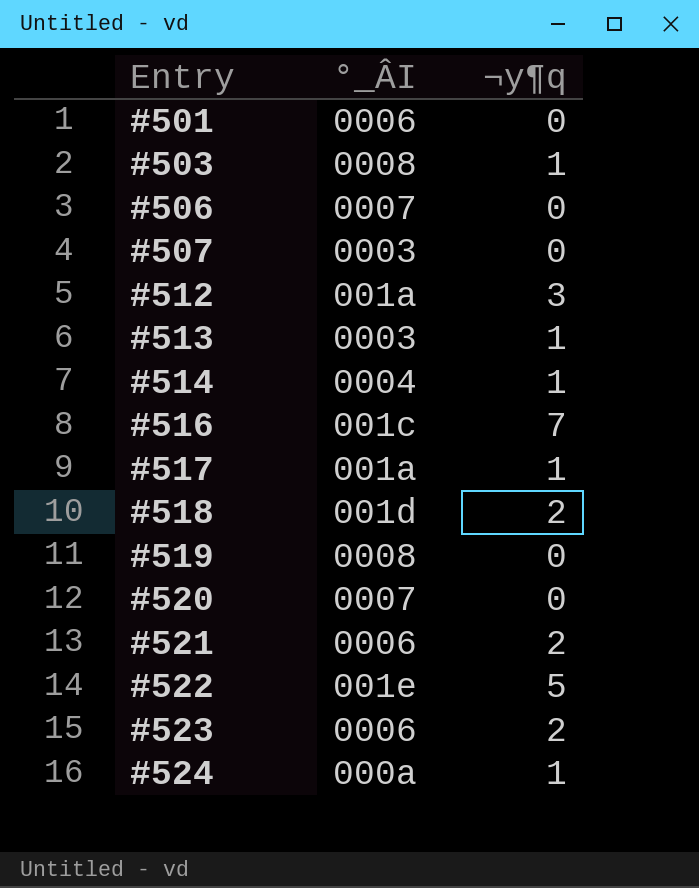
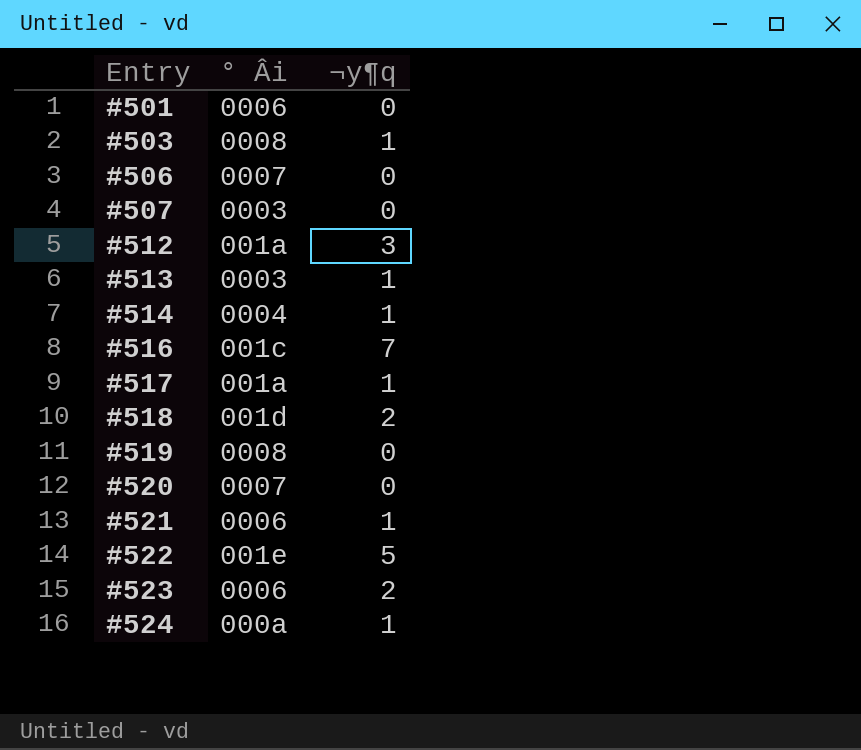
column name: °_ÂI -> ° Âi
#521 | ¬y¶q: 2 -> 1

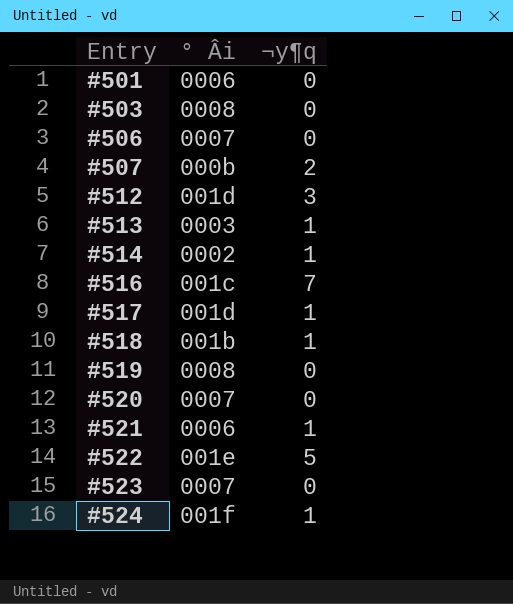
#503 | ¬y¶q: 1 -> 0
#507 | ° Âi: 0003 -> 000b
#507 | ¬y¶q: 0 -> 2
#512 | ° Âi: 001a -> 001d
#514 | ° Âi: 0004 -> 0002
#517 | ° Âi: 001a -> 001d
#518 | ° Âi: 001d -> 001b
#518 | ¬y¶q: 2 -> 1
#523 | ° Âi: 0006 -> 0007
#523 | ¬y¶q: 2 -> 0
#524 | ° Âi: 000a -> 001f

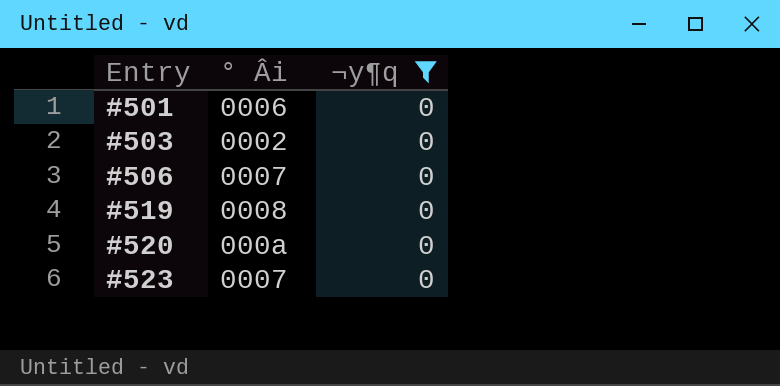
filter: none -> ¬y¶q = 0
#503 | ° Âi: 0008 -> 0002
#520 | ° Âi: 0007 -> 000a

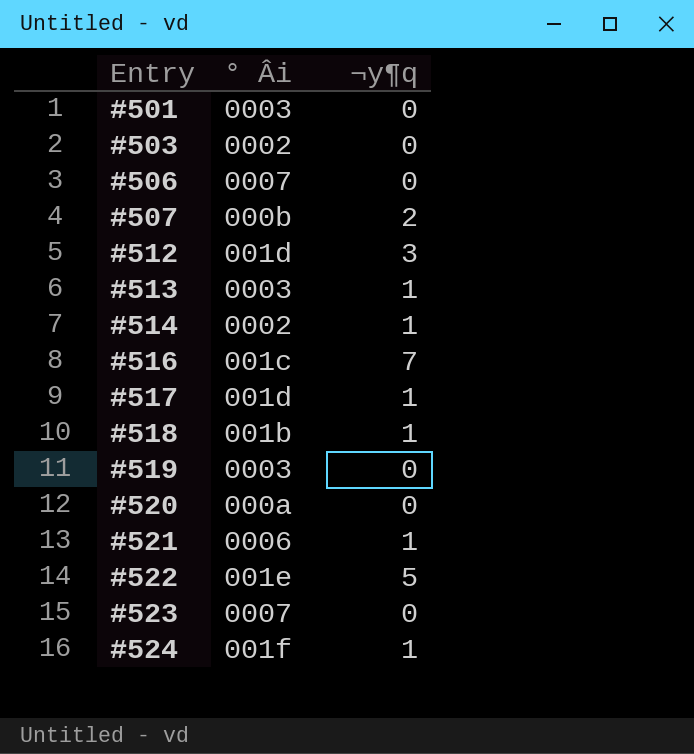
filter: ¬y¶q = 0 -> none
#501 | ° Âi: 0006 -> 0003
#519 | ° Âi: 0008 -> 0003

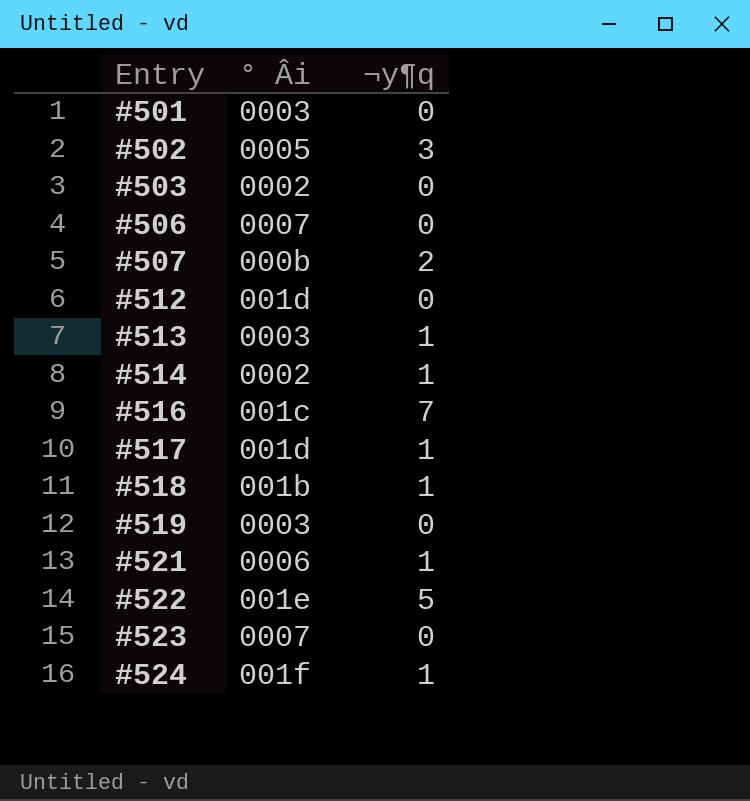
row #520: 000a | 0 -> none
row #502: none -> 0005 | 3
#512 | ¬y¶q: 3 -> 0

